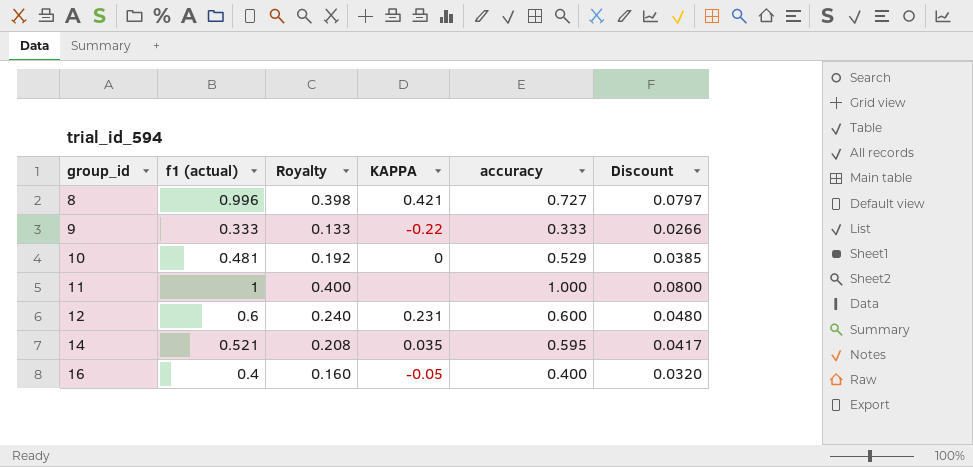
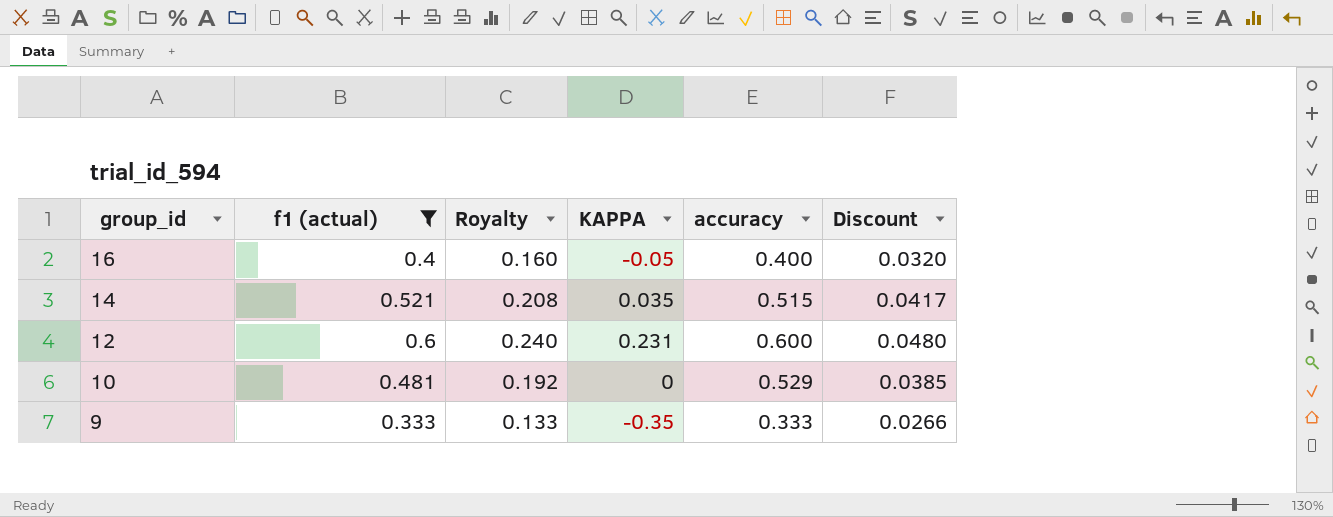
filter: none -> f1 (actual) <= 0.6
row order: group_id ascending -> group_id descending
14 | accuracy: 0.595 -> 0.515
9 | KAPPA: -0.22 -> -0.35

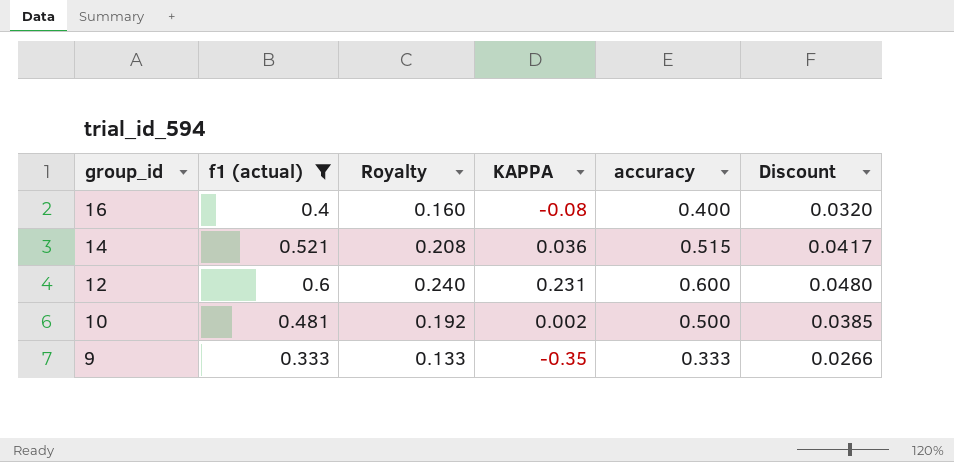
16 | KAPPA: -0.05 -> -0.08
14 | KAPPA: 0.035 -> 0.036
10 | KAPPA: 0 -> 0.002
10 | accuracy: 0.529 -> 0.500

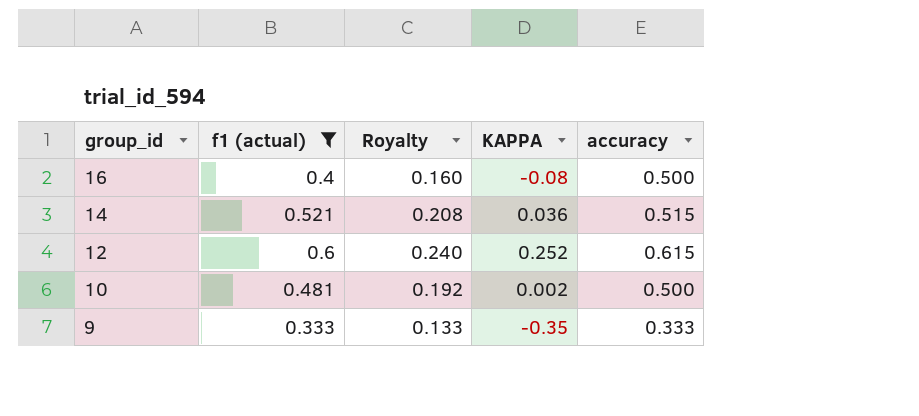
column Discount | formula: [f1 (actual)] * 0.08 -> none
16 | accuracy: 0.400 -> 0.500
12 | KAPPA: 0.231 -> 0.252
12 | accuracy: 0.600 -> 0.615

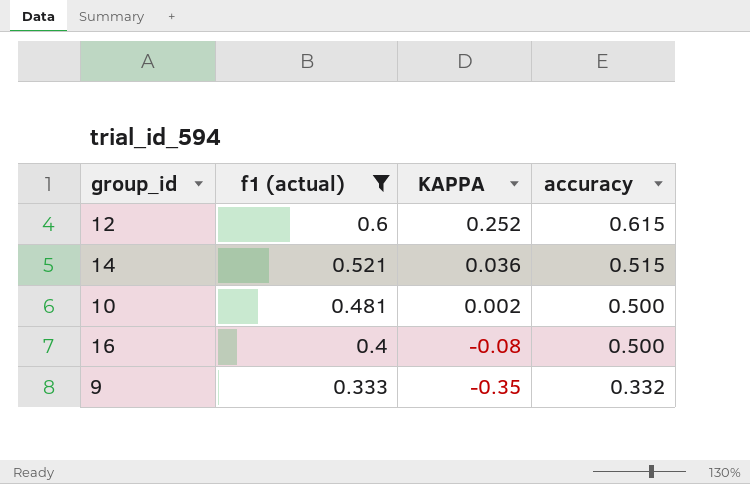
row order: group_id descending -> f1 (actual) descending
column Royalty | formula: [f1 (actual)] * 0.4 -> none
9 | accuracy: 0.333 -> 0.332

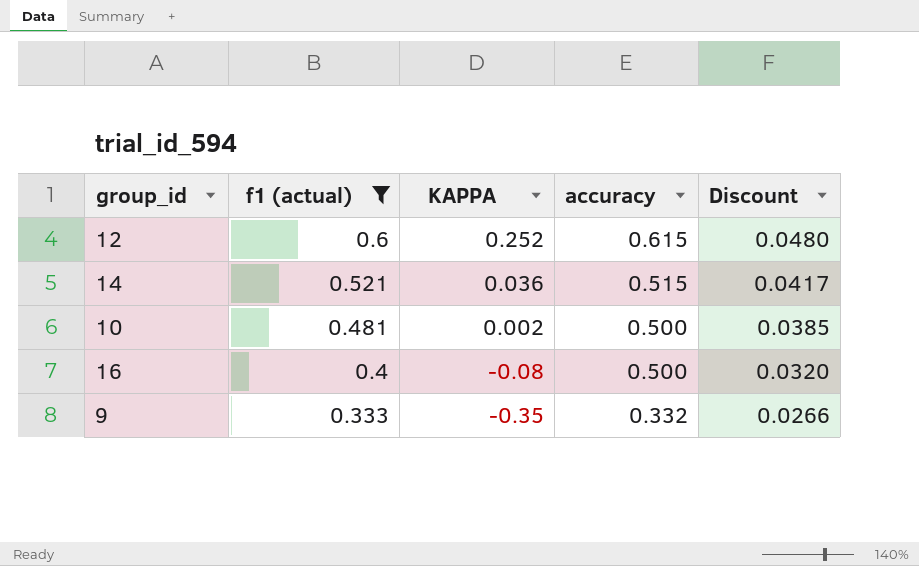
column Discount | formula: none -> [f1 (actual)] * 0.08

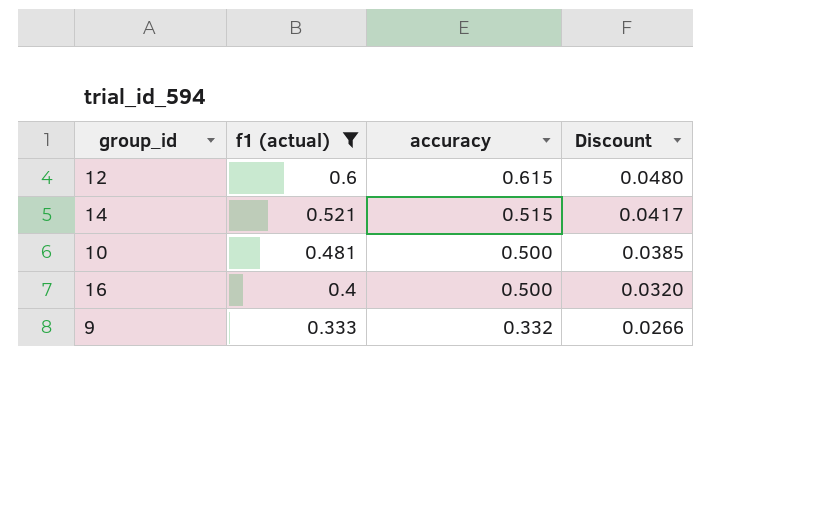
column KAPPA | position: 3 -> none

